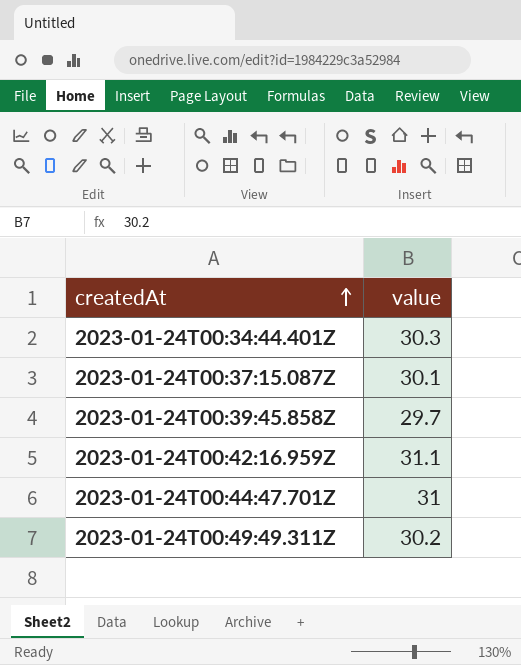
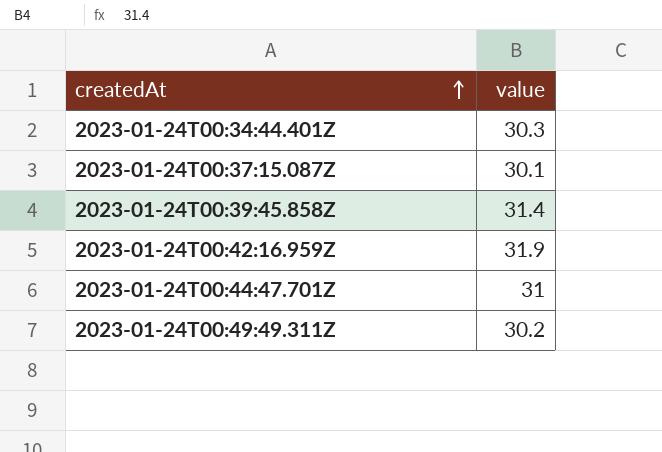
2023-01-24T00:39:45.858Z | value: 29.7 -> 31.4
2023-01-24T00:42:16.959Z | value: 31.1 -> 31.9

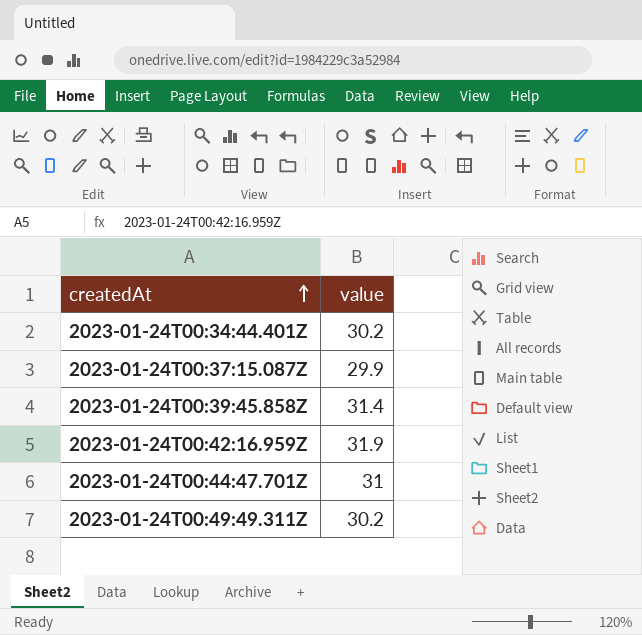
2023-01-24T00:34:44.401Z | value: 30.3 -> 30.2
2023-01-24T00:37:15.087Z | value: 30.1 -> 29.9

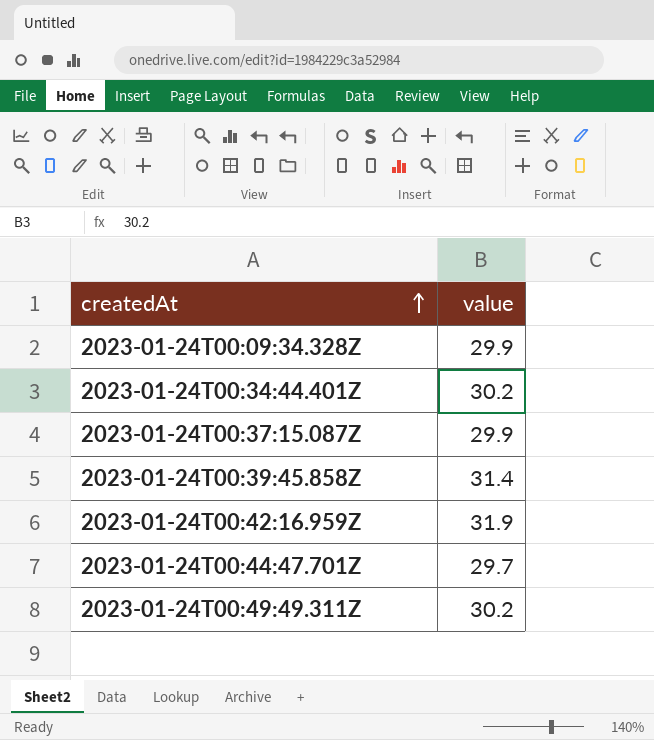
row 2023-01-24T00:09:34.328Z: none -> 29.9
2023-01-24T00:44:47.701Z | value: 31 -> 29.7

